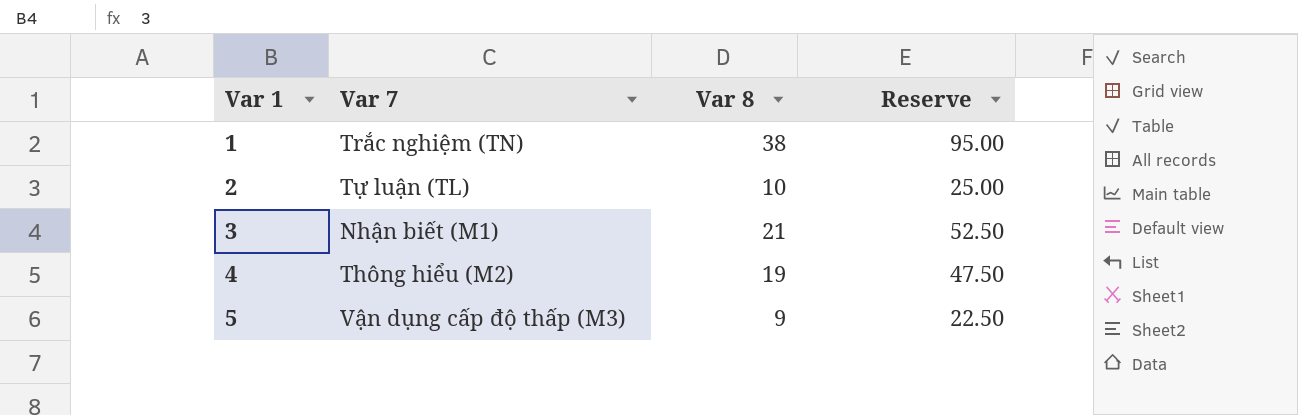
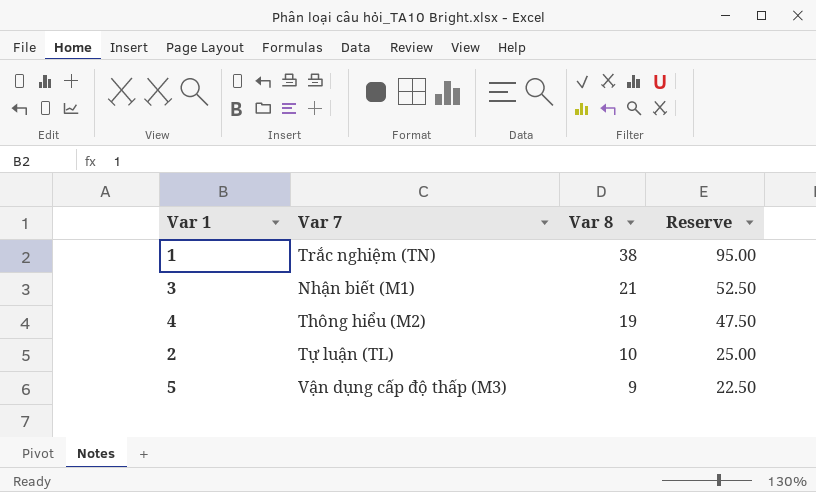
row order: Var 1 ascending -> Var 8 descending

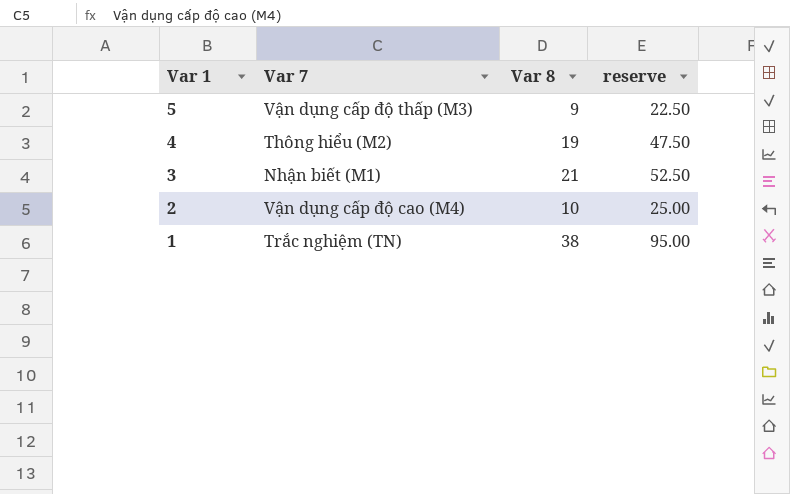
row order: Var 8 descending -> Var 1 descending
column name: Reserve -> reserve
2 | Var 7: Tự luận (TL) -> Vận dụng cấp độ cao (M4)

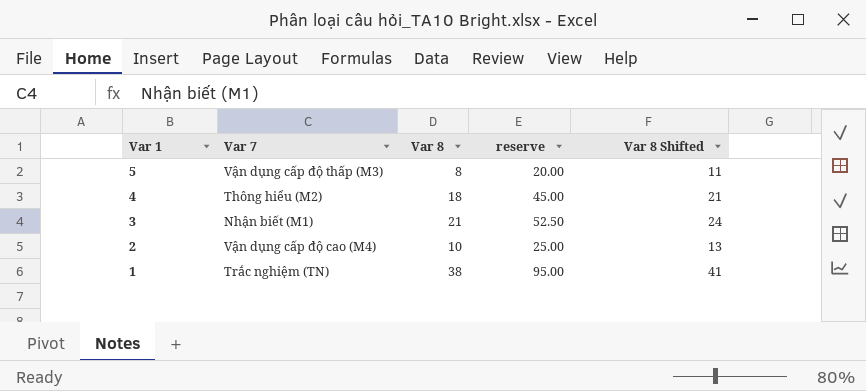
column Var 8 Shifted | formula: none -> [Var 8] + 3
5 | Var 8: 9 -> 8
5 | reserve: 22.50 -> 20.00
4 | Var 8: 19 -> 18
4 | reserve: 47.50 -> 45.00

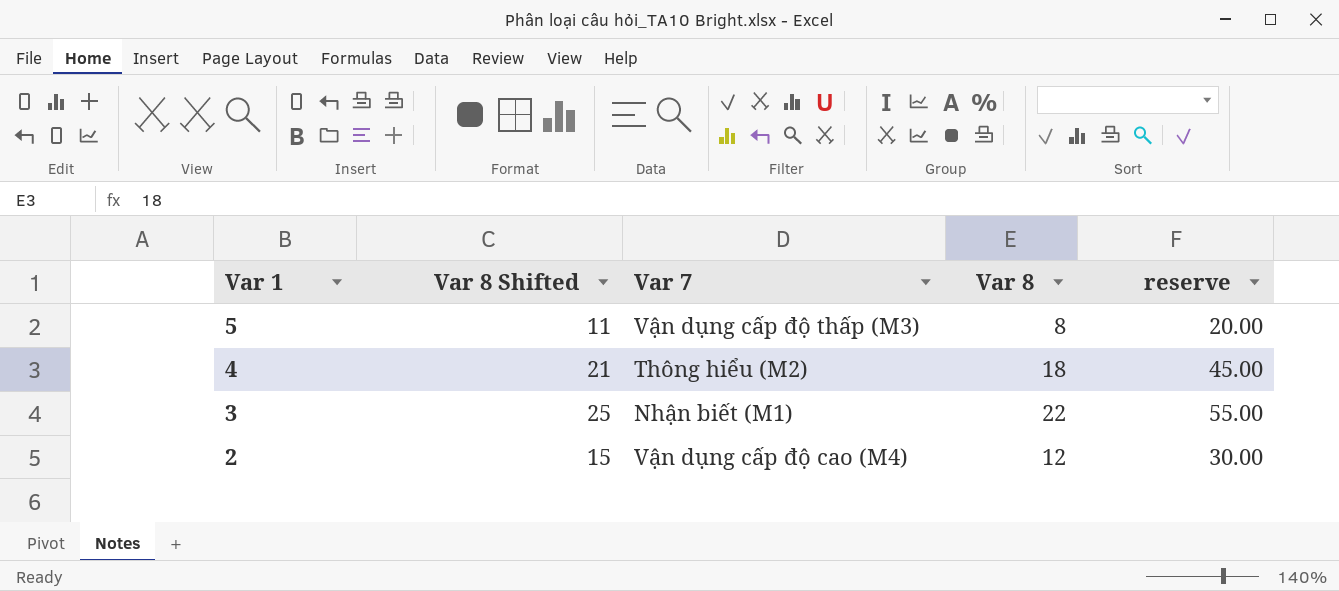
column Var 8 Shifted | position: 5 -> 2
row 1: Trắc nghiệm (TN) | 38 | 95.00 | 41 -> none
3 | Var 8 Shifted: 24 -> 25
3 | Var 8: 21 -> 22
3 | reserve: 52.50 -> 55.00
2 | Var 8 Shifted: 13 -> 15
2 | Var 8: 10 -> 12
2 | reserve: 25.00 -> 30.00

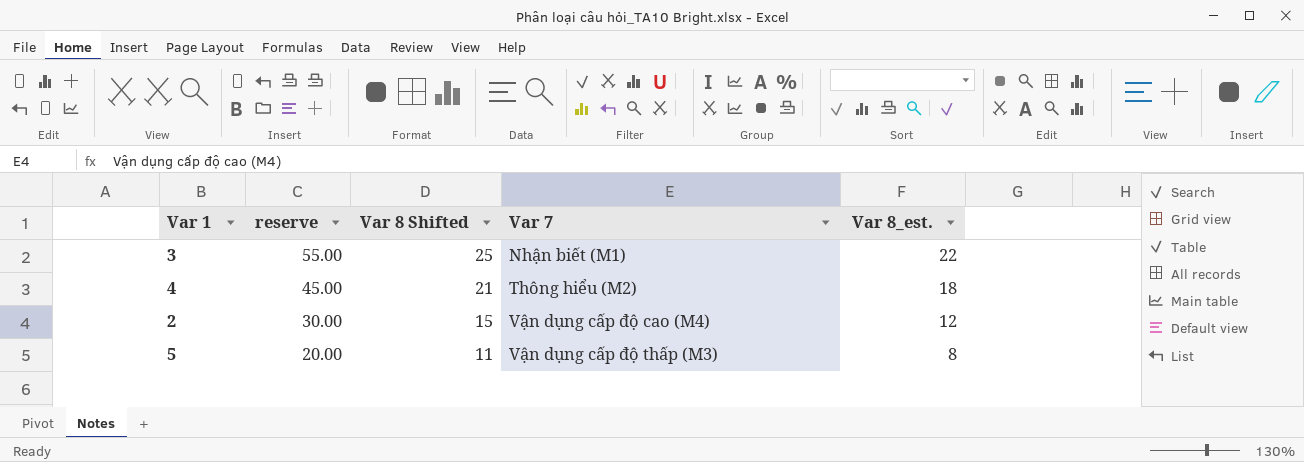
row order: Var 1 descending -> reserve descending
column reserve | position: 5 -> 2
column name: Var 8 -> Var 8_est.

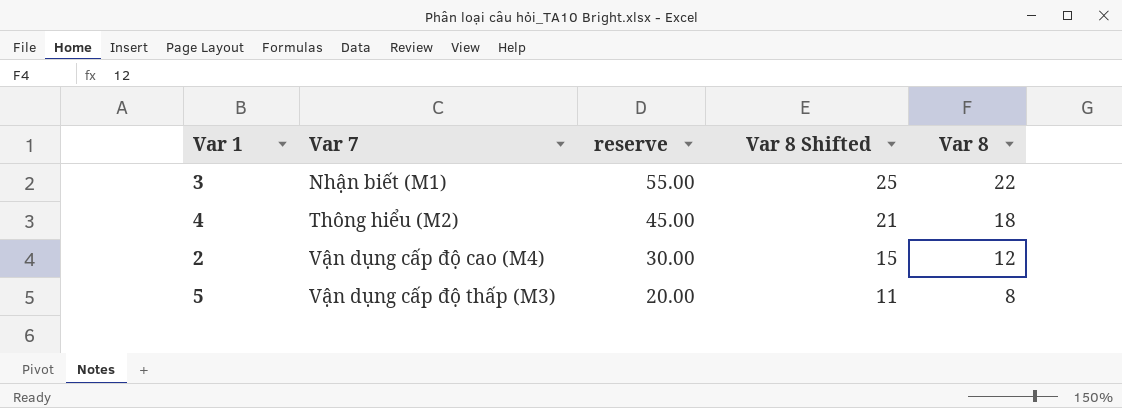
column Var 7 | position: 4 -> 2
column name: Var 8_est. -> Var 8

